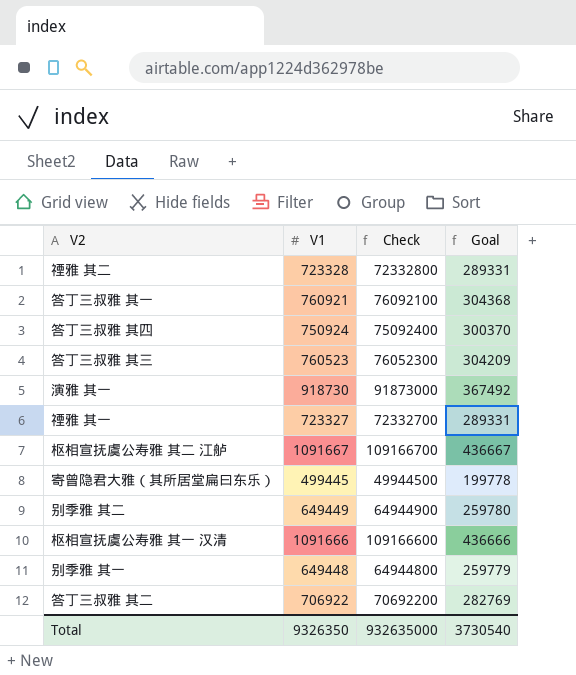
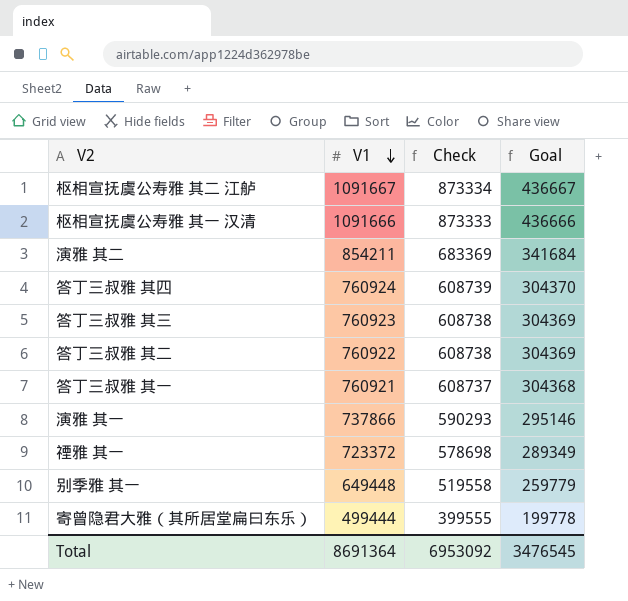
row order: none -> V1 descending
column Check | formula: [V1] * 100 -> [V1] * 0.8
row 禋雅 其二: 723328 | 72332800 | 289331 -> none
row 别季雅 其二: 649449 | 64944900 | 259780 -> none
row 演雅 其二: none -> 854211 | 683369 | 341684
答丁三叔雅 其四 | V1: 750924 -> 760924
答丁三叔雅 其四 | Goal: 300370 -> 304370
答丁三叔雅 其三 | V1: 760523 -> 760923
答丁三叔雅 其三 | Goal: 304209 -> 304369
答丁三叔雅 其二 | V1: 706922 -> 760922
答丁三叔雅 其二 | Goal: 282769 -> 304369
演雅 其一 | V1: 918730 -> 737866
演雅 其一 | Goal: 367492 -> 295146
禋雅 其一 | V1: 723327 -> 723372
禋雅 其一 | Goal: 289331 -> 289349
寄曾隐君大雅（其所居堂扁曰东乐） | V1: 499445 -> 499444
Total | V1: 9326350 -> 8691364
Total | Check: 932635000 -> 6953092
Total | Goal: 3730540 -> 3476545

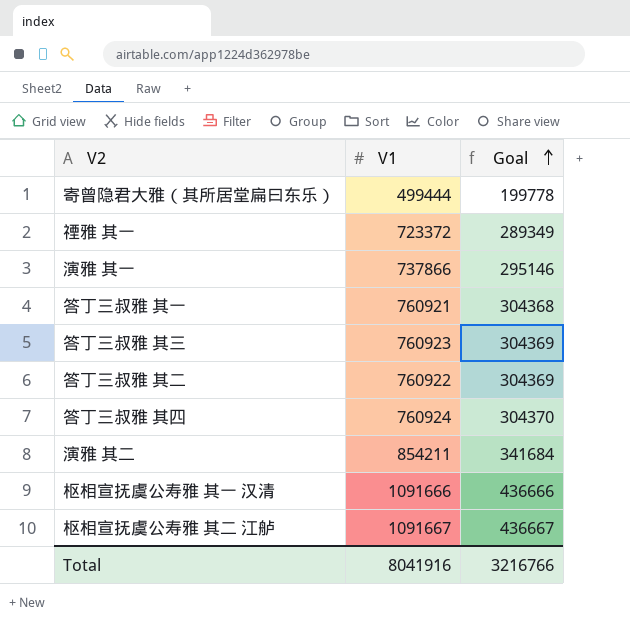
row order: V1 descending -> Goal ascending
column Check | formula: [V1] * 0.8 -> none
row 别季雅 其一: 649448 | 519558 | 259779 -> none
Total | V1: 8691364 -> 8041916
Total | Goal: 3476545 -> 3216766

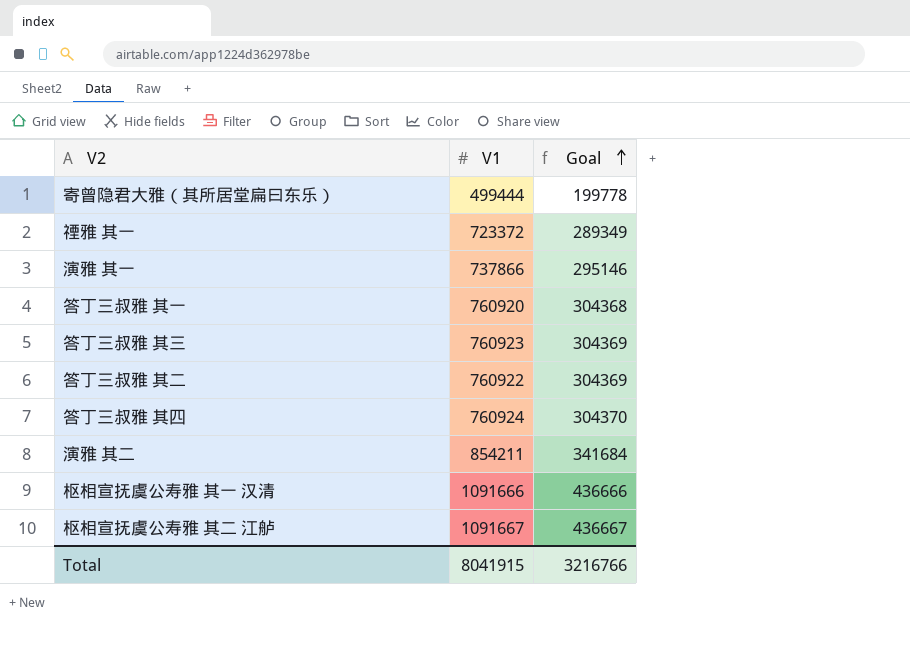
答丁三叔雅 其一 | V1: 760921 -> 760920
Total | V1: 8041916 -> 8041915

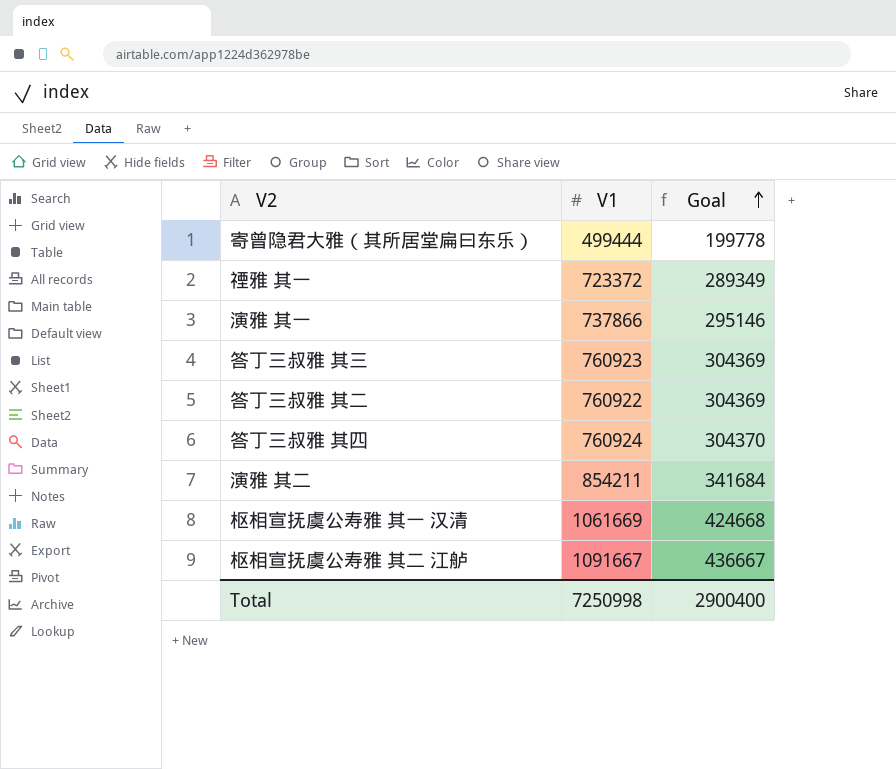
row 答丁三叔雅 其一: 760920 | 304368 -> none
枢相宣抚虞公寿雅 其一 汉清 | V1: 1091666 -> 1061669
枢相宣抚虞公寿雅 其一 汉清 | Goal: 436666 -> 424668
Total | V1: 8041915 -> 7250998
Total | Goal: 3216766 -> 2900400

